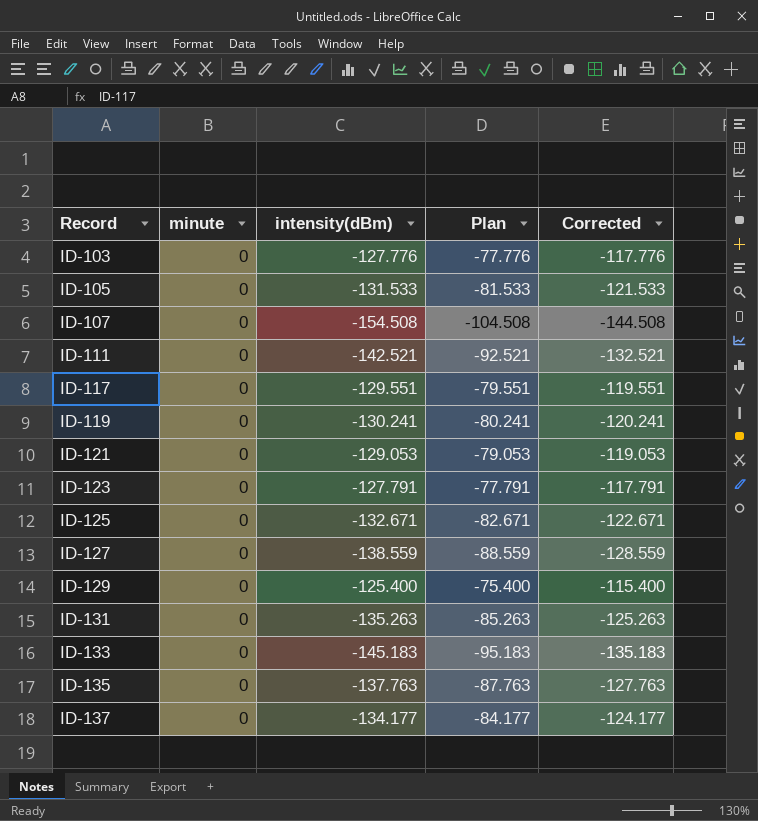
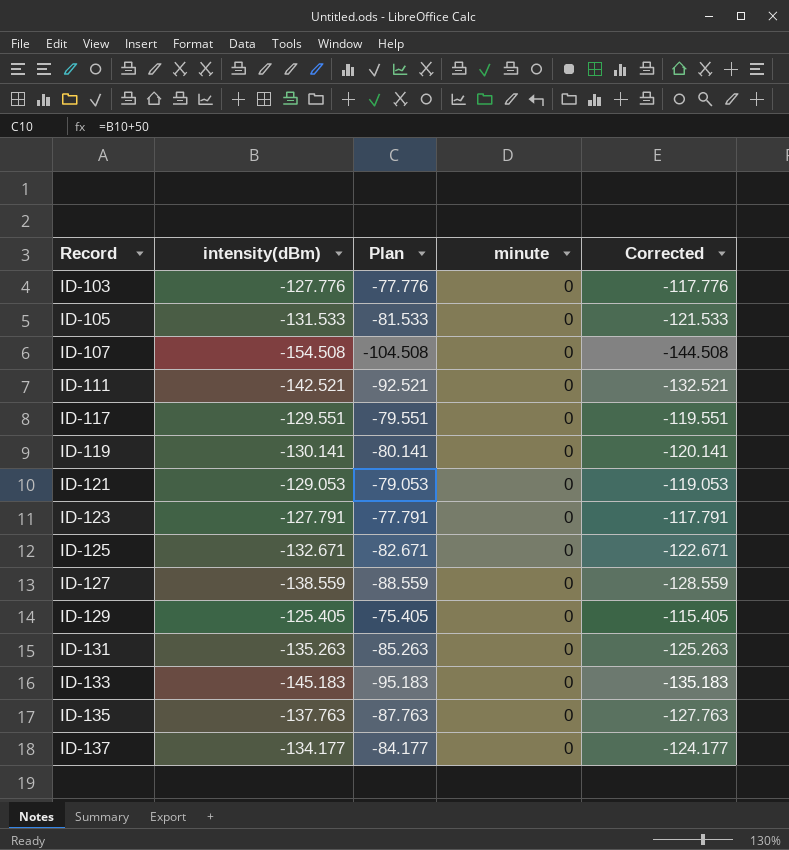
column minute | position: 2 -> 4
ID-119 | intensity(dBm): -130.241 -> -130.141
ID-119 | Plan: -80.241 -> -80.141
ID-119 | Corrected: -120.241 -> -120.141
ID-129 | intensity(dBm): -125.400 -> -125.405
ID-129 | Plan: -75.400 -> -75.405
ID-129 | Corrected: -115.400 -> -115.405

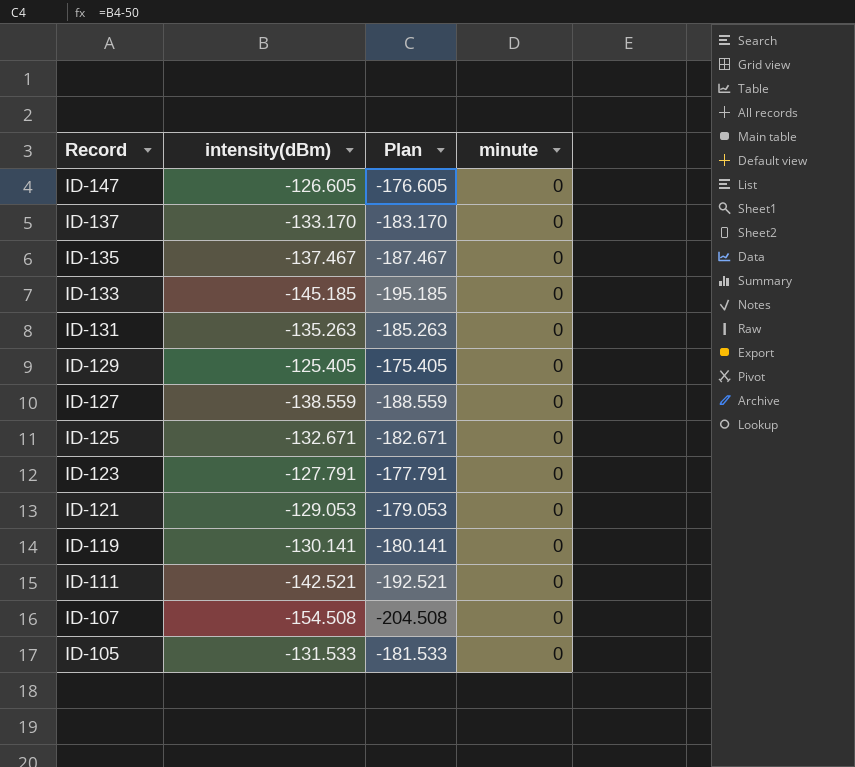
row order: Record ascending -> Record descending
column Corrected | formula: [intensity(dBm)] + 10 -> none
column Plan | formula: [intensity(dBm)] + 50 -> [intensity(dBm)] - 50
row ID-103: -127.776 | -77.776 | 0 | -117.776 -> none
row ID-117: -129.551 | -79.551 | 0 | -119.551 -> none
row ID-147: none -> -126.605 | -176.605 | 0
ID-137 | intensity(dBm): -134.177 -> -133.170
ID-135 | intensity(dBm): -137.763 -> -137.467
ID-133 | intensity(dBm): -145.183 -> -145.185

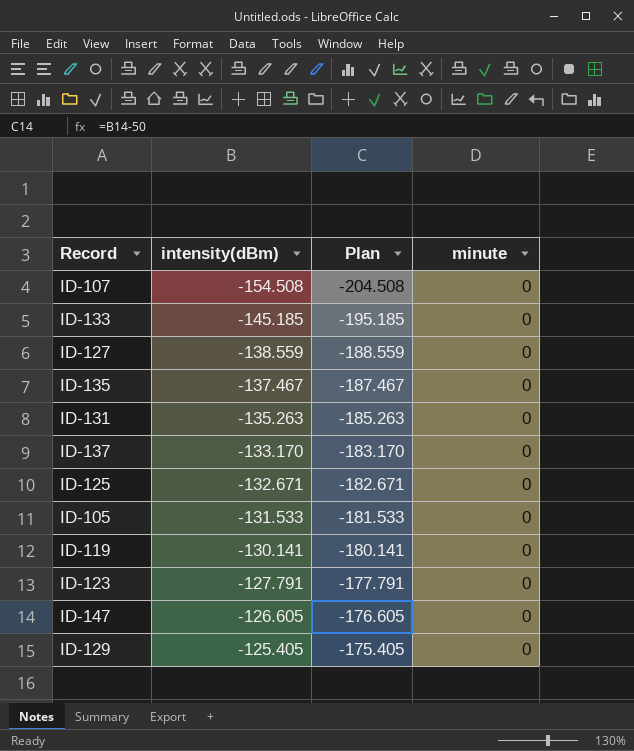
row order: Record descending -> intensity(dBm) ascending
row ID-121: -129.053 | -179.053 | 0 -> none
row ID-111: -142.521 | -192.521 | 0 -> none

